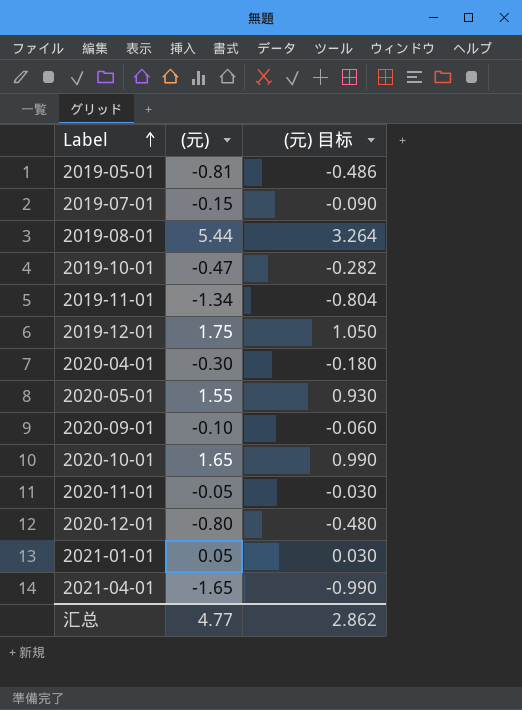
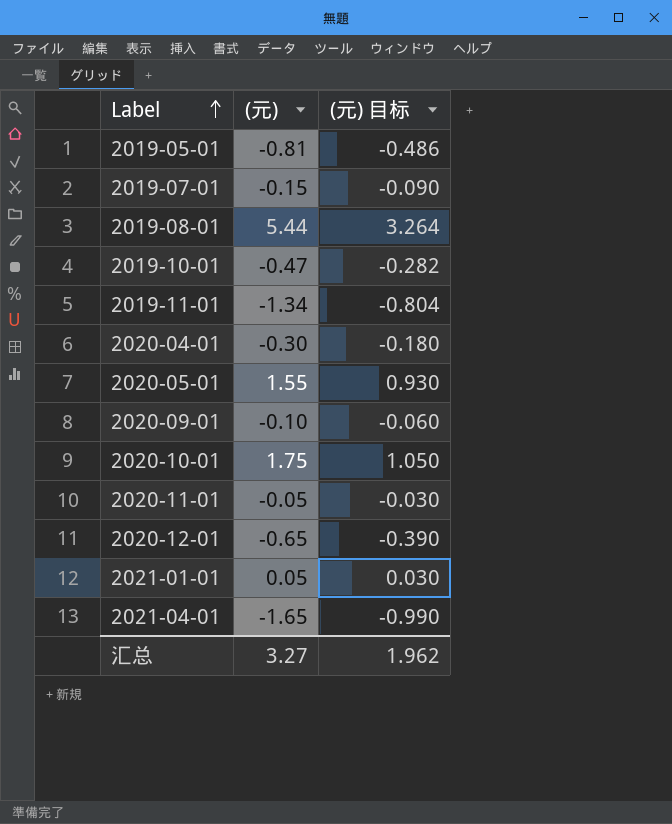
row 2019-12-01: 1.75 | 1.050 -> none
2020-10-01 | (元): 1.65 -> 1.75
2020-10-01 | (元) 目标: 0.990 -> 1.050
2020-12-01 | (元): -0.80 -> -0.65
2020-12-01 | (元) 目标: -0.480 -> -0.390
汇总 | (元): 4.77 -> 3.27
汇总 | (元) 目标: 2.862 -> 1.962

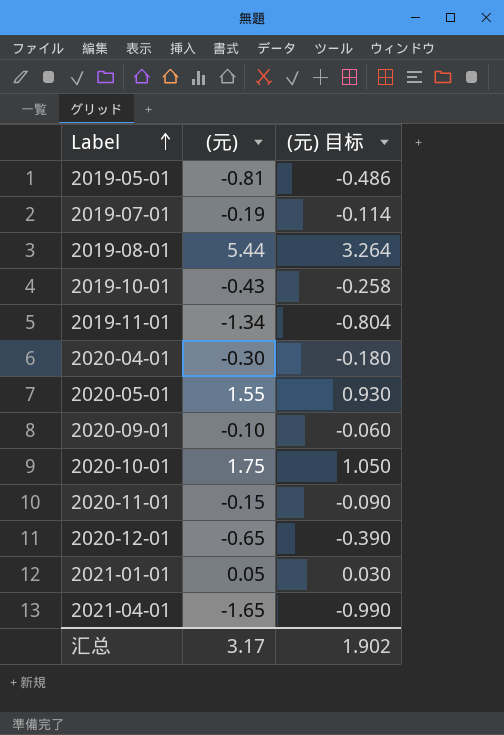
2019-07-01 | (元): -0.15 -> -0.19
2019-07-01 | (元) 目标: -0.090 -> -0.114
2019-10-01 | (元): -0.47 -> -0.43
2019-10-01 | (元) 目标: -0.282 -> -0.258
2020-11-01 | (元): -0.05 -> -0.15
2020-11-01 | (元) 目标: -0.030 -> -0.090
汇总 | (元): 3.27 -> 3.17
汇总 | (元) 目标: 1.962 -> 1.902

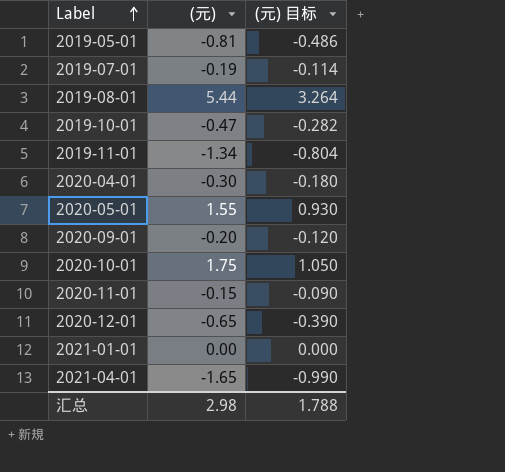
2019-10-01 | (元): -0.43 -> -0.47
2019-10-01 | (元) 目标: -0.258 -> -0.282
2020-09-01 | (元): -0.10 -> -0.20
2020-09-01 | (元) 目标: -0.060 -> -0.120
2021-01-01 | (元): 0.05 -> 0.00
2021-01-01 | (元) 目标: 0.030 -> 0.000
汇总 | (元): 3.17 -> 2.98
汇总 | (元) 目标: 1.902 -> 1.788

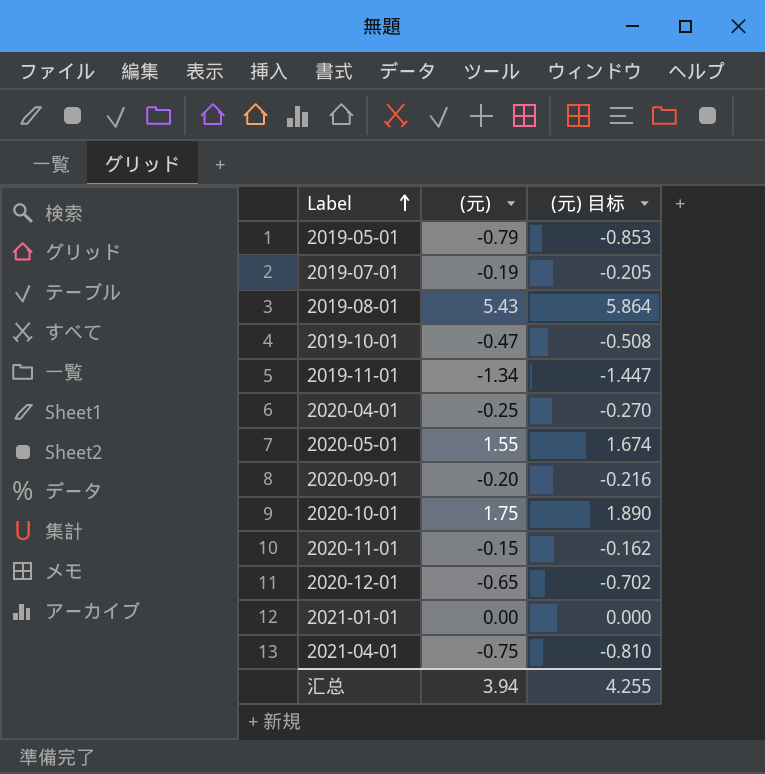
column (元) 目标 | formula: [(元)] * 0.6 -> [(元)] * 1.08
2019-05-01 | (元): -0.81 -> -0.79
2019-08-01 | (元): 5.44 -> 5.43
2020-04-01 | (元): -0.30 -> -0.25
2021-04-01 | (元): -1.65 -> -0.75
汇总 | (元): 2.98 -> 3.94
汇总 | (元) 目标: 1.788 -> 4.255

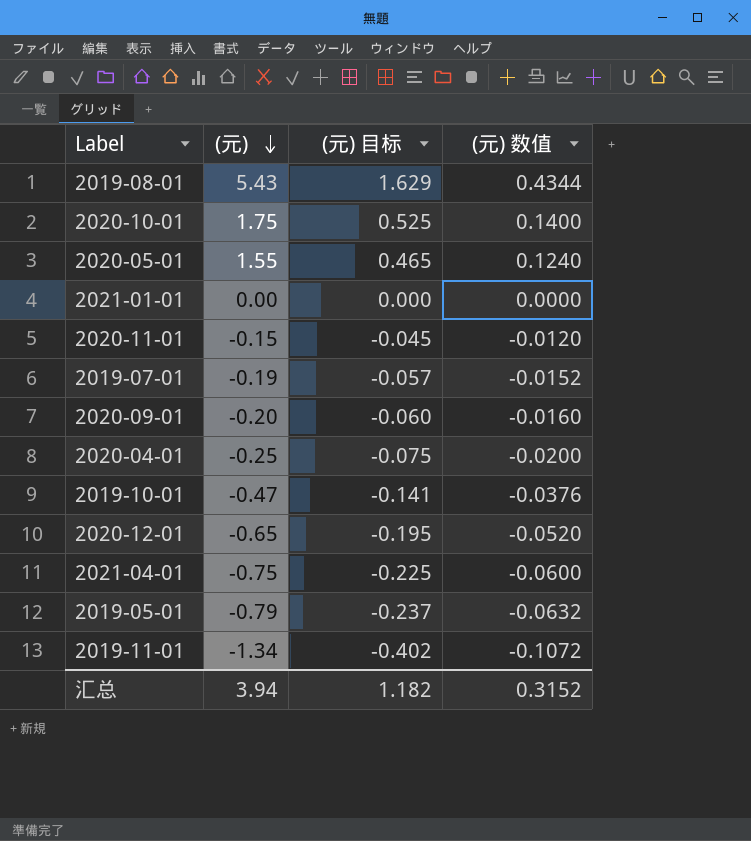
row order: Label ascending -> (元) descending
column (元) 目标 | formula: [(元)] * 1.08 -> [(元)] * 0.3
column (元) 数值 | formula: none -> [(元)] * 0.08
汇总 | (元) 目标: 4.255 -> 1.182

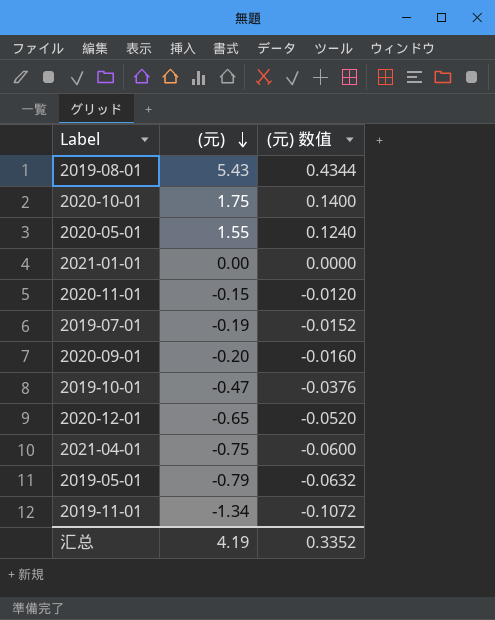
column (元) 目标 | formula: [(元)] * 0.3 -> none
row 2020-04-01: -0.25 | -0.075 | -0.0200 -> none
汇总 | (元): 3.94 -> 4.19
汇总 | (元) 数值: 0.3152 -> 0.3352

